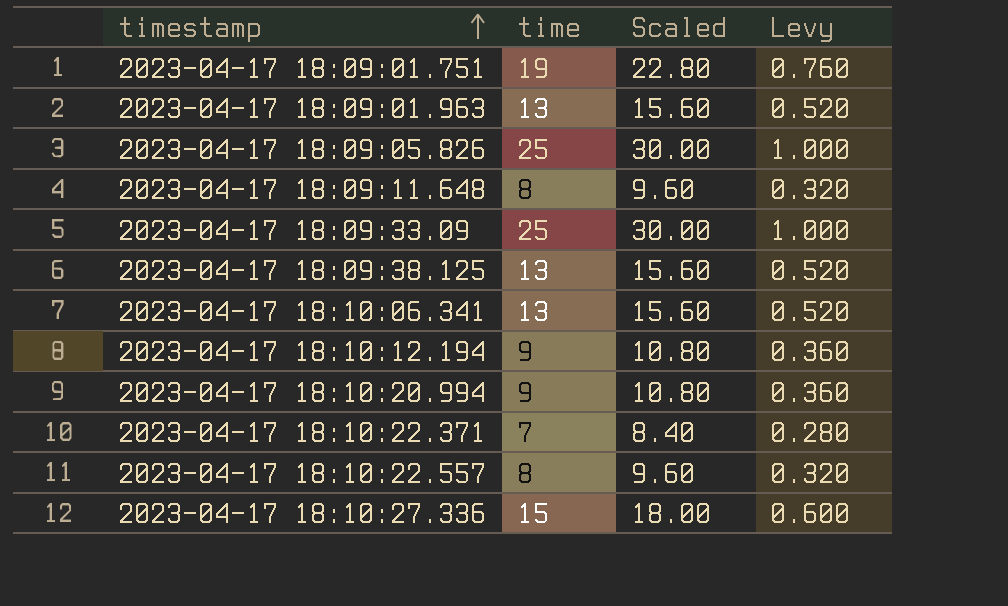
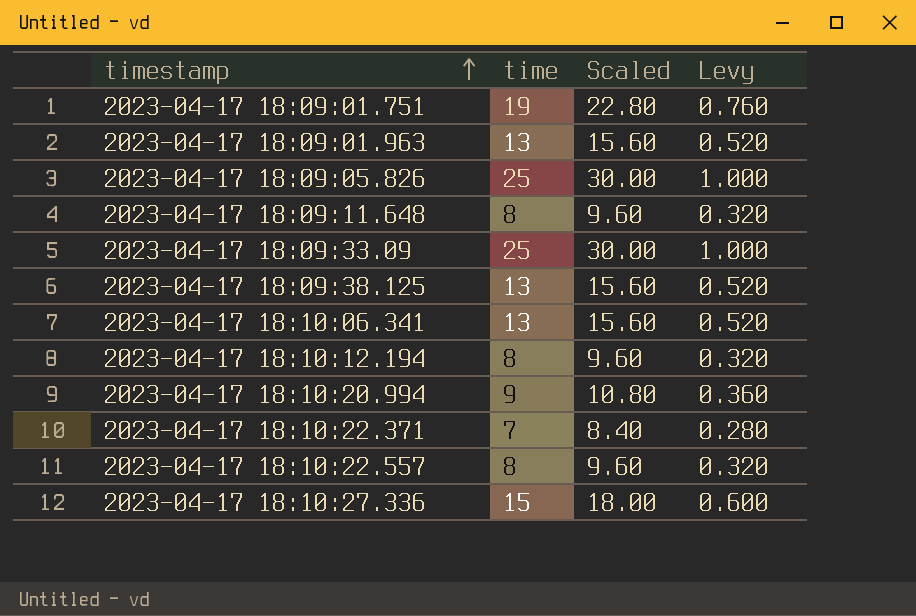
2023-04-17 18:10:12.194 | time: 9 -> 8
2023-04-17 18:10:12.194 | Scaled: 10.80 -> 9.60
2023-04-17 18:10:12.194 | Levy: 0.360 -> 0.320

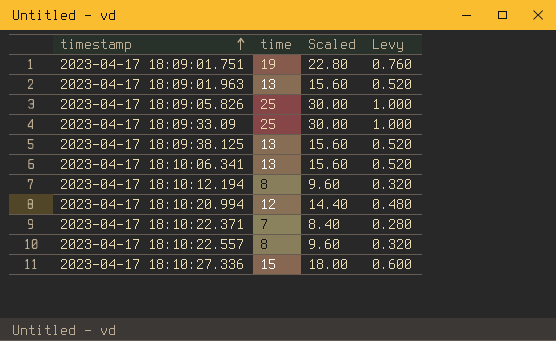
row 2023-04-17 18:09:11.648: 8 | 9.60 | 0.320 -> none
2023-04-17 18:10:20.994 | time: 9 -> 12
2023-04-17 18:10:20.994 | Scaled: 10.80 -> 14.40
2023-04-17 18:10:20.994 | Levy: 0.360 -> 0.480

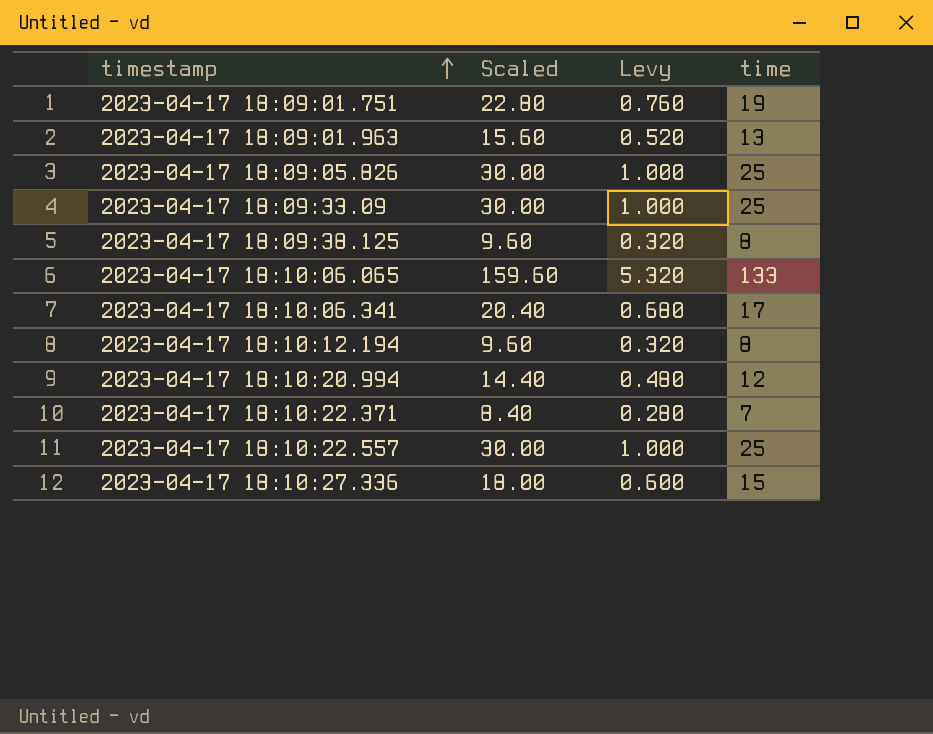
column time | position: 2 -> 4
2023-04-17 18:09:38.125 | Scaled: 15.60 -> 9.60
2023-04-17 18:09:38.125 | Levy: 0.520 -> 0.320
2023-04-17 18:09:38.125 | time: 13 -> 8
row 2023-04-17 18:10:06.065: none -> 159.60 | 5.320 | 133
2023-04-17 18:10:06.341 | Scaled: 15.60 -> 20.40
2023-04-17 18:10:06.341 | Levy: 0.520 -> 0.680
2023-04-17 18:10:06.341 | time: 13 -> 17
2023-04-17 18:10:22.557 | Scaled: 9.60 -> 30.00
2023-04-17 18:10:22.557 | Levy: 0.320 -> 1.000
2023-04-17 18:10:22.557 | time: 8 -> 25

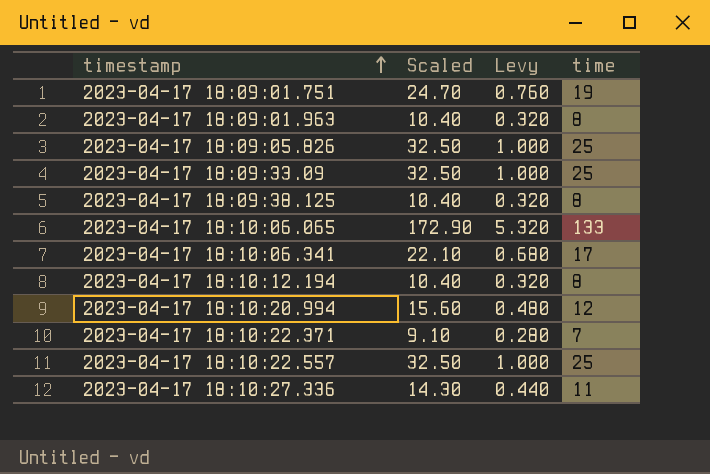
column Scaled | formula: [time] * 1.2 -> [time] * 1.3
2023-04-17 18:09:01.963 | Levy: 0.520 -> 0.320
2023-04-17 18:09:01.963 | time: 13 -> 8
2023-04-17 18:10:27.336 | Levy: 0.600 -> 0.440
2023-04-17 18:10:27.336 | time: 15 -> 11

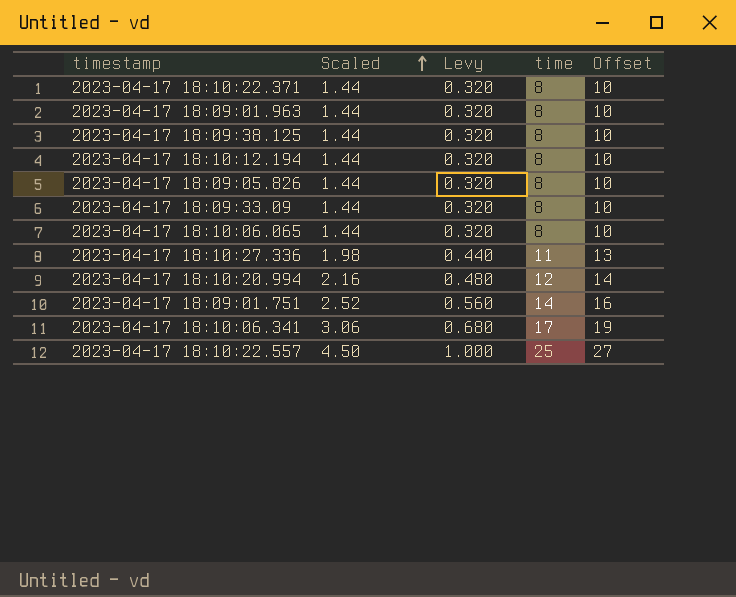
row order: timestamp ascending -> Scaled ascending
column Scaled | formula: [time] * 1.3 -> [time] * 0.18
column Offset | formula: none -> [time] + 2
2023-04-17 18:10:22.371 | Levy: 0.280 -> 0.320
2023-04-17 18:10:22.371 | time: 7 -> 8
2023-04-17 18:09:05.826 | Levy: 1.000 -> 0.320
2023-04-17 18:09:05.826 | time: 25 -> 8
2023-04-17 18:09:33.09 | Levy: 1.000 -> 0.320
2023-04-17 18:09:33.09 | time: 25 -> 8
2023-04-17 18:10:06.065 | Levy: 5.320 -> 0.320
2023-04-17 18:10:06.065 | time: 133 -> 8
2023-04-17 18:09:01.751 | Levy: 0.760 -> 0.560
2023-04-17 18:09:01.751 | time: 19 -> 14

